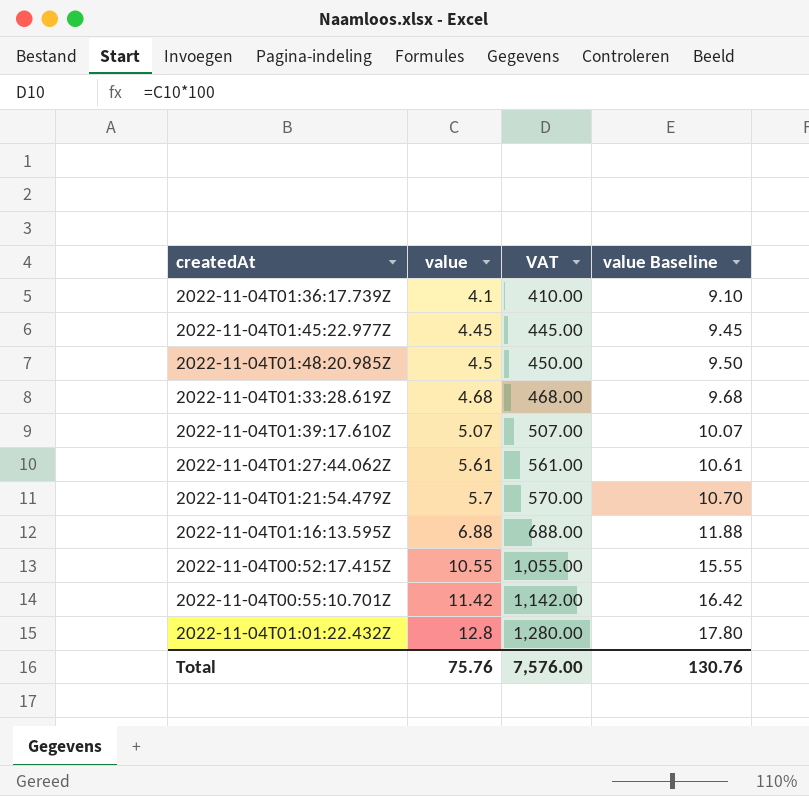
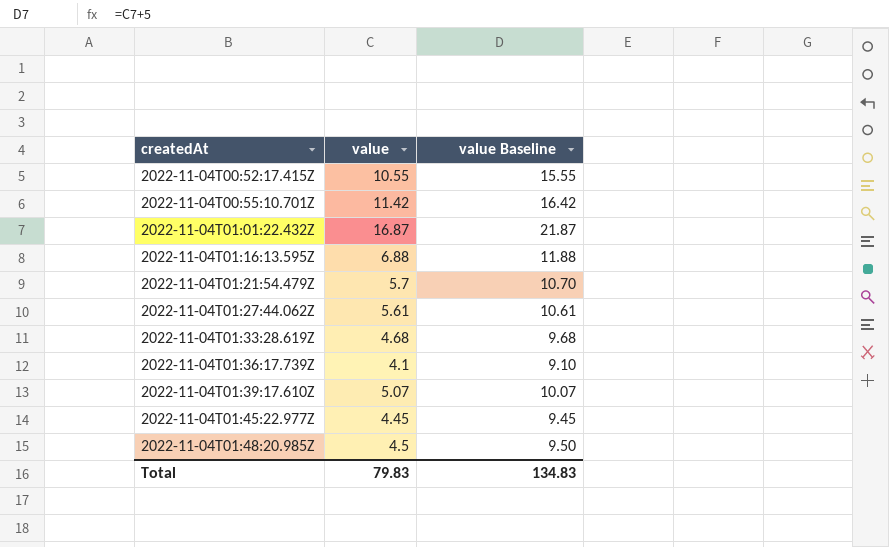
row order: value ascending -> createdAt ascending
column VAT | formula: [value] * 100 -> none
2022-11-04T01:01:22.432Z | value: 12.8 -> 16.87
2022-11-04T01:01:22.432Z | value Baseline: 17.80 -> 21.87
Total | value: 75.76 -> 79.83
Total | value Baseline: 130.76 -> 134.83

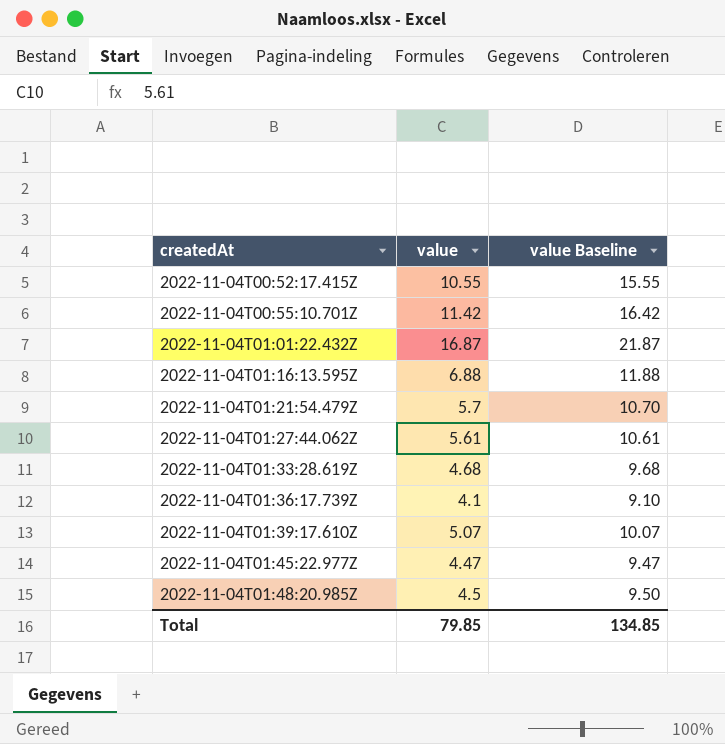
2022-11-04T01:45:22.977Z | value: 4.45 -> 4.47
2022-11-04T01:45:22.977Z | value Baseline: 9.45 -> 9.47
Total | value: 79.83 -> 79.85
Total | value Baseline: 134.83 -> 134.85

